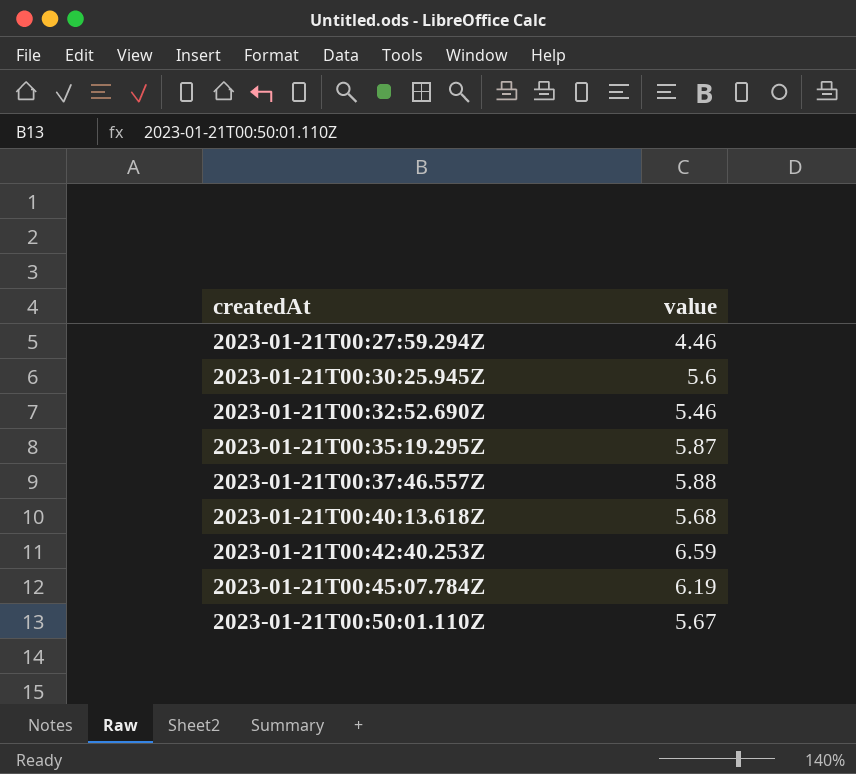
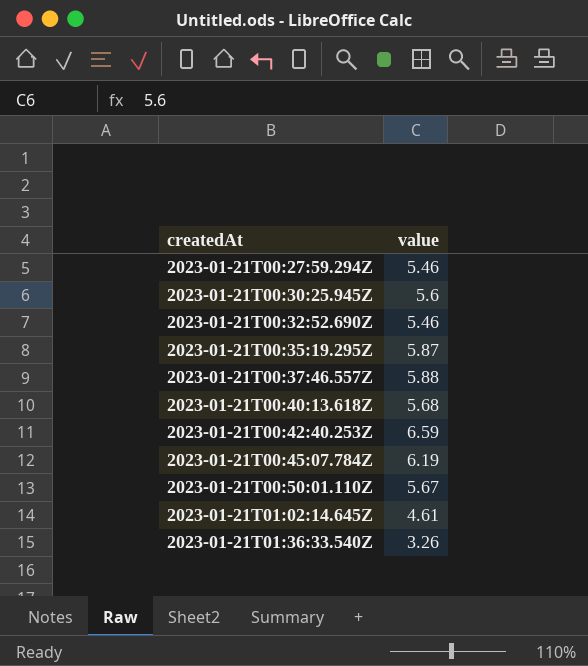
2023-01-21T00:27:59.294Z | value: 4.46 -> 5.46
row 2023-01-21T01:02:14.645Z: none -> 4.61
row 2023-01-21T01:36:33.540Z: none -> 3.26

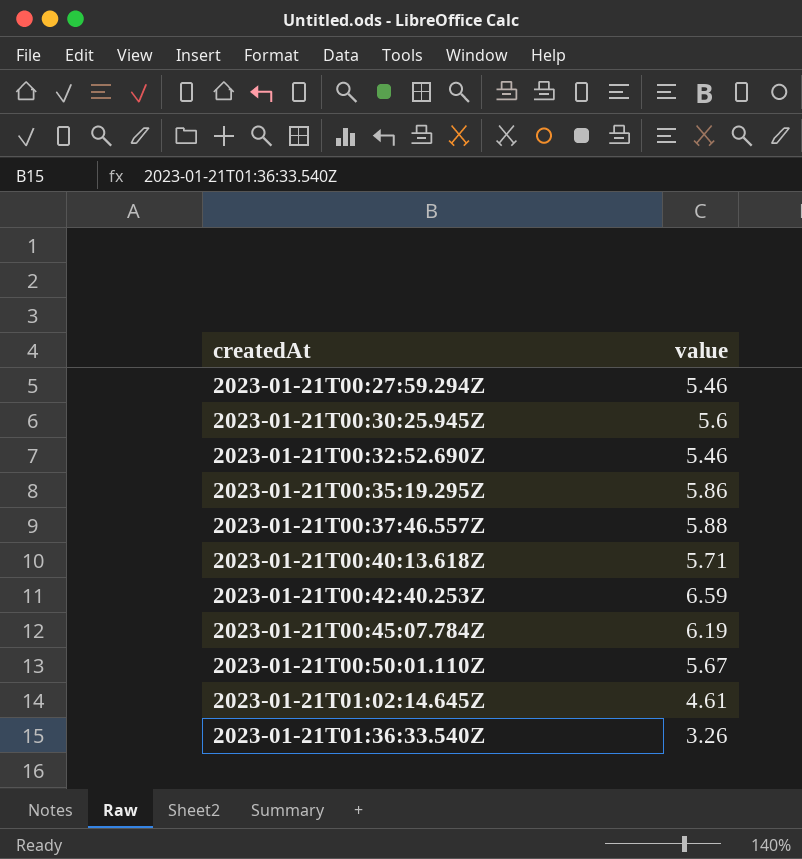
2023-01-21T00:35:19.295Z | value: 5.87 -> 5.86
2023-01-21T00:40:13.618Z | value: 5.68 -> 5.71

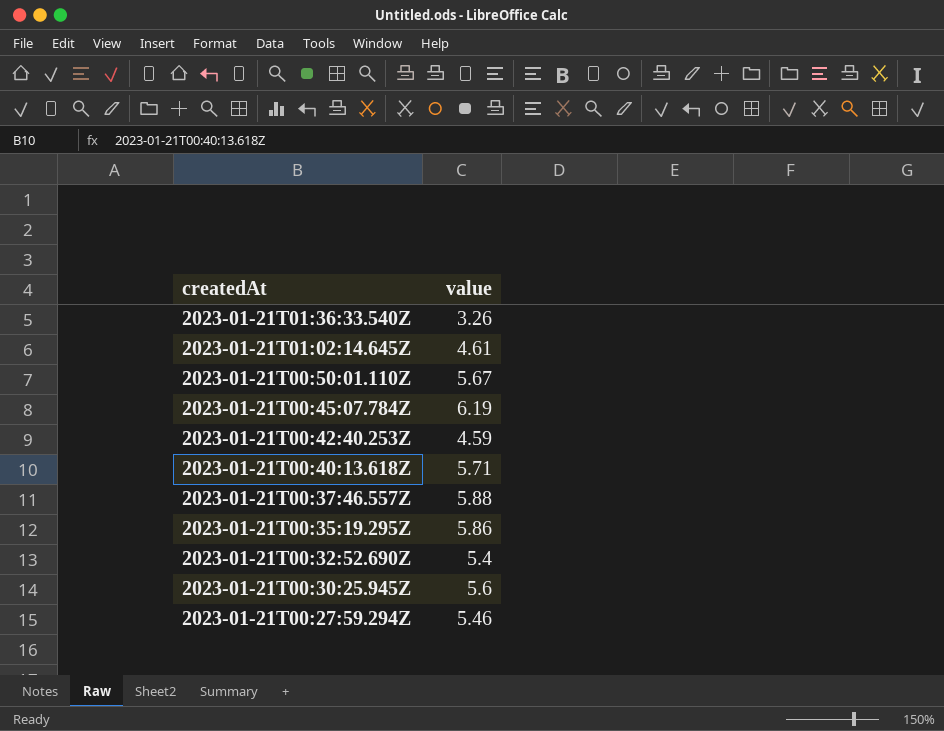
row order: createdAt ascending -> createdAt descending
2023-01-21T00:42:40.253Z | value: 6.59 -> 4.59
2023-01-21T00:32:52.690Z | value: 5.46 -> 5.4

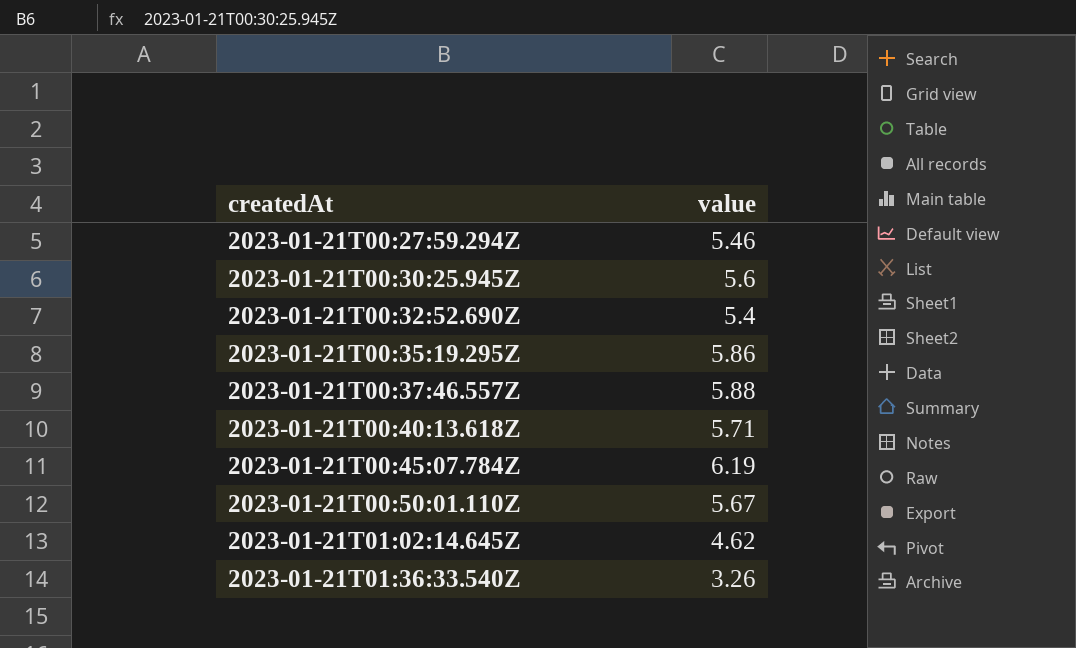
row order: createdAt descending -> createdAt ascending
row 2023-01-21T00:42:40.253Z: 4.59 -> none
2023-01-21T01:02:14.645Z | value: 4.61 -> 4.62

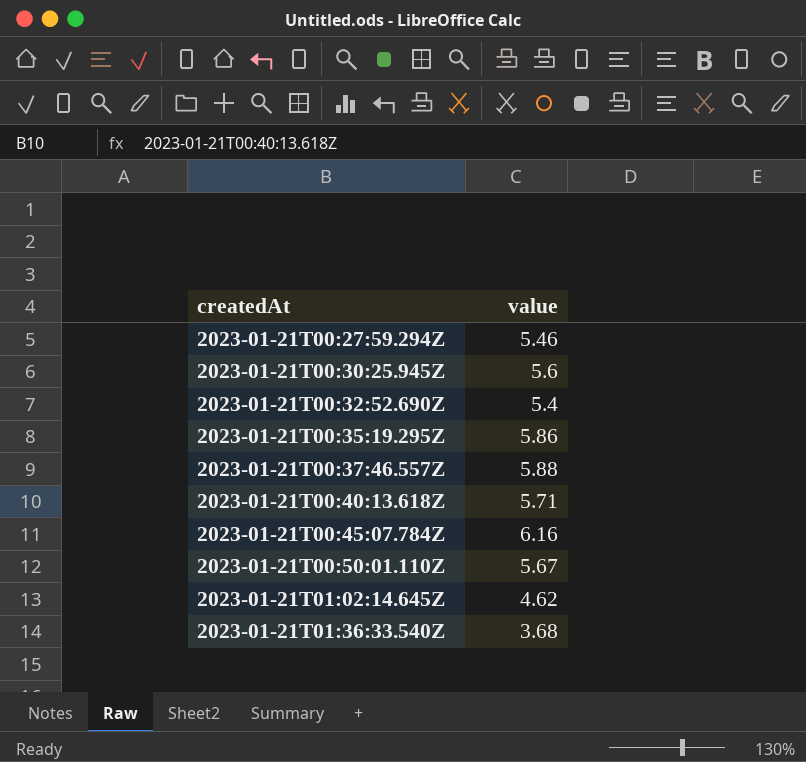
2023-01-21T00:45:07.784Z | value: 6.19 -> 6.16
2023-01-21T01:36:33.540Z | value: 3.26 -> 3.68

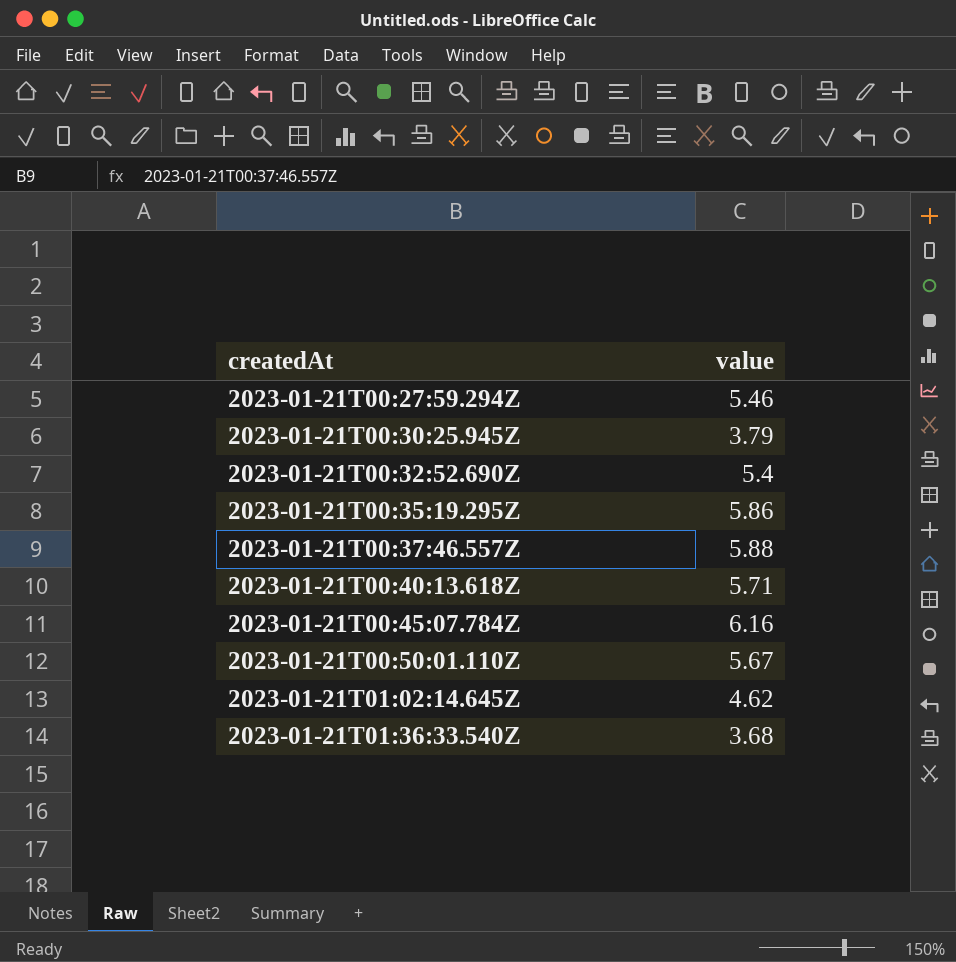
2023-01-21T00:30:25.945Z | value: 5.6 -> 3.79

